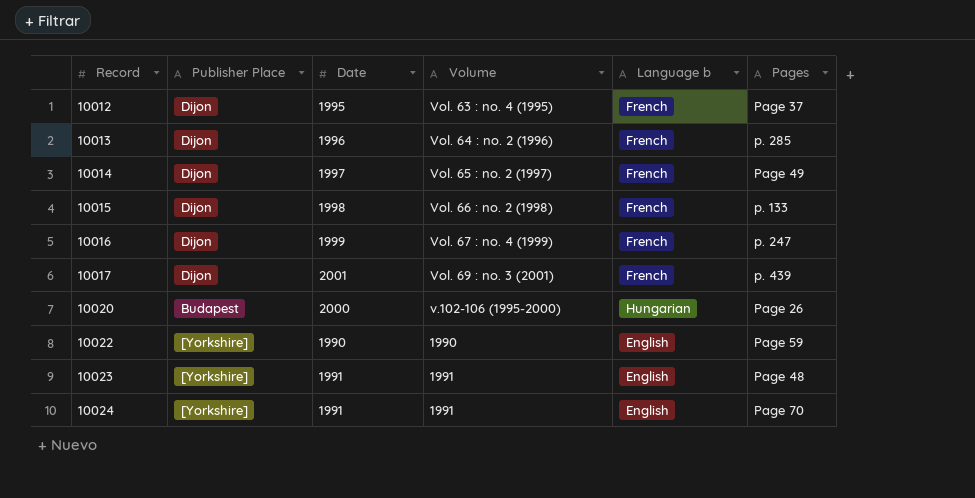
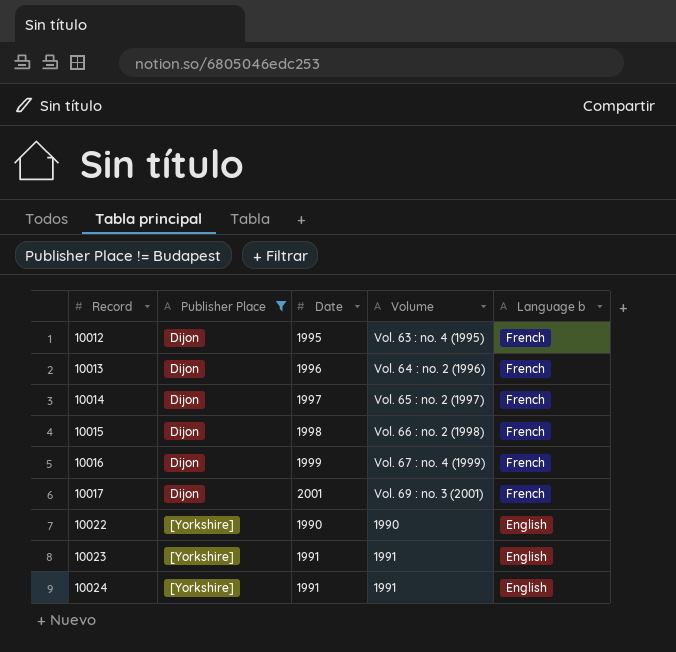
filter: none -> Publisher Place != Budapest
column Pages | position: 6 -> none

